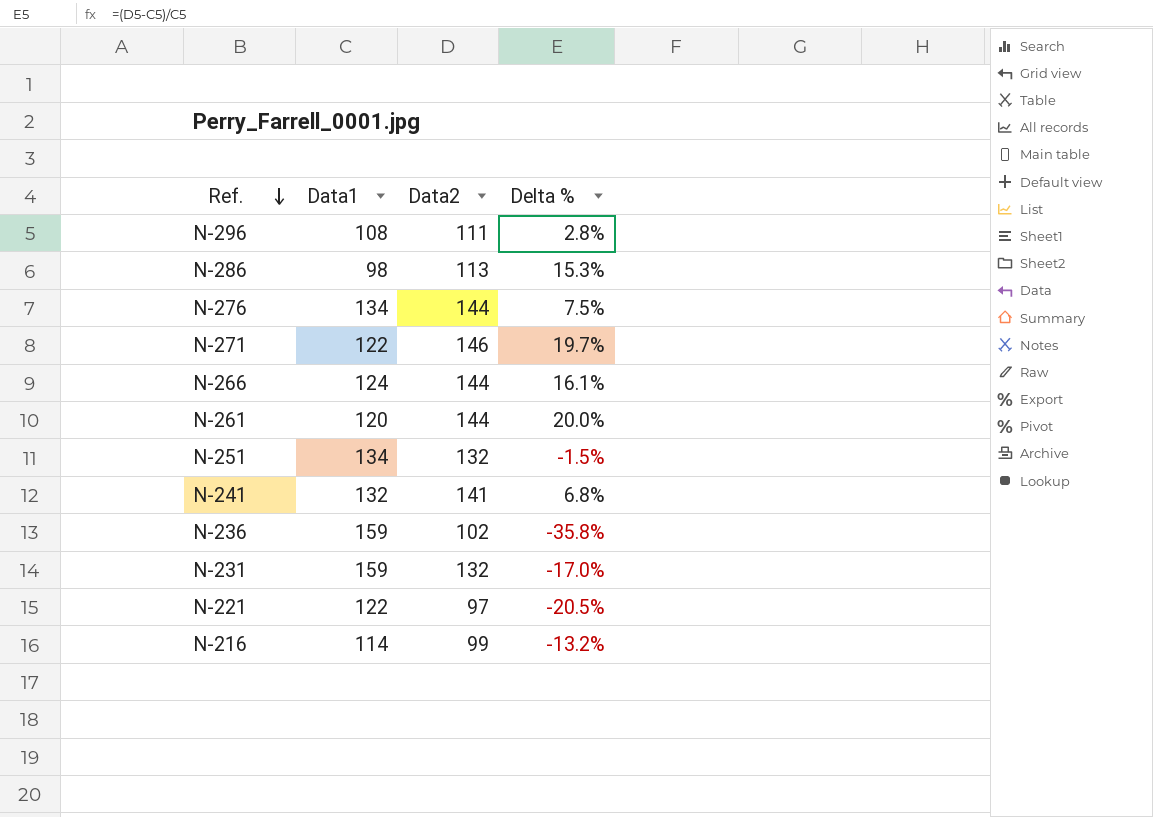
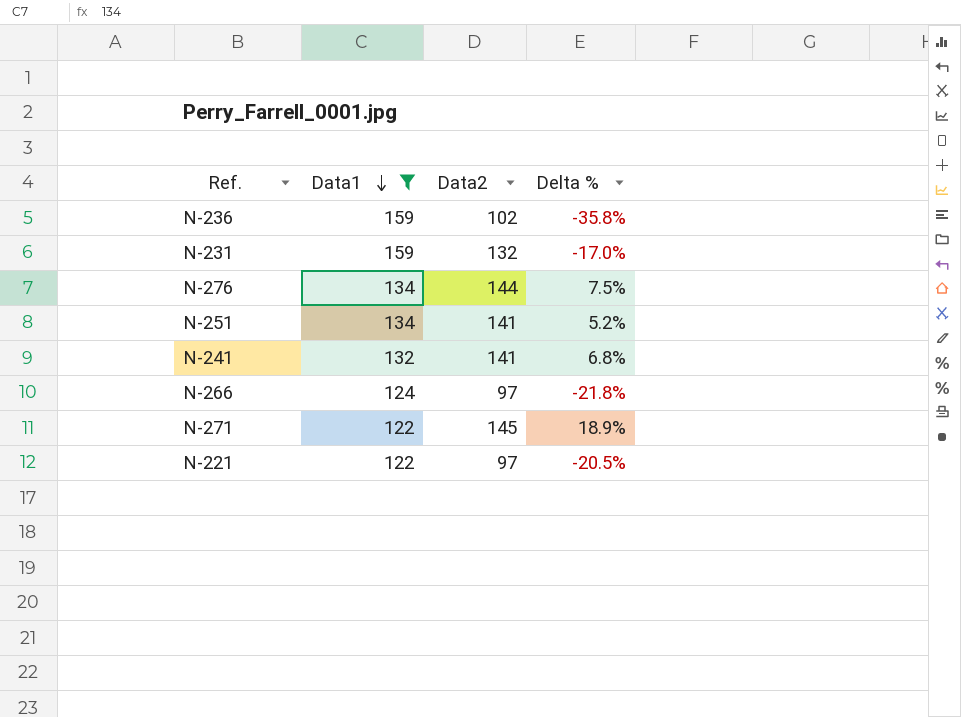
filter: none -> Data1 >= 122
row order: Ref. descending -> Data1 descending
N-251 | Data2: 132 -> 141
N-251 | Delta %: -1.5% -> 5.2%
N-266 | Data2: 144 -> 97
N-266 | Delta %: 16.1% -> -21.8%
N-271 | Data2: 146 -> 145
N-271 | Delta %: 19.7% -> 18.9%

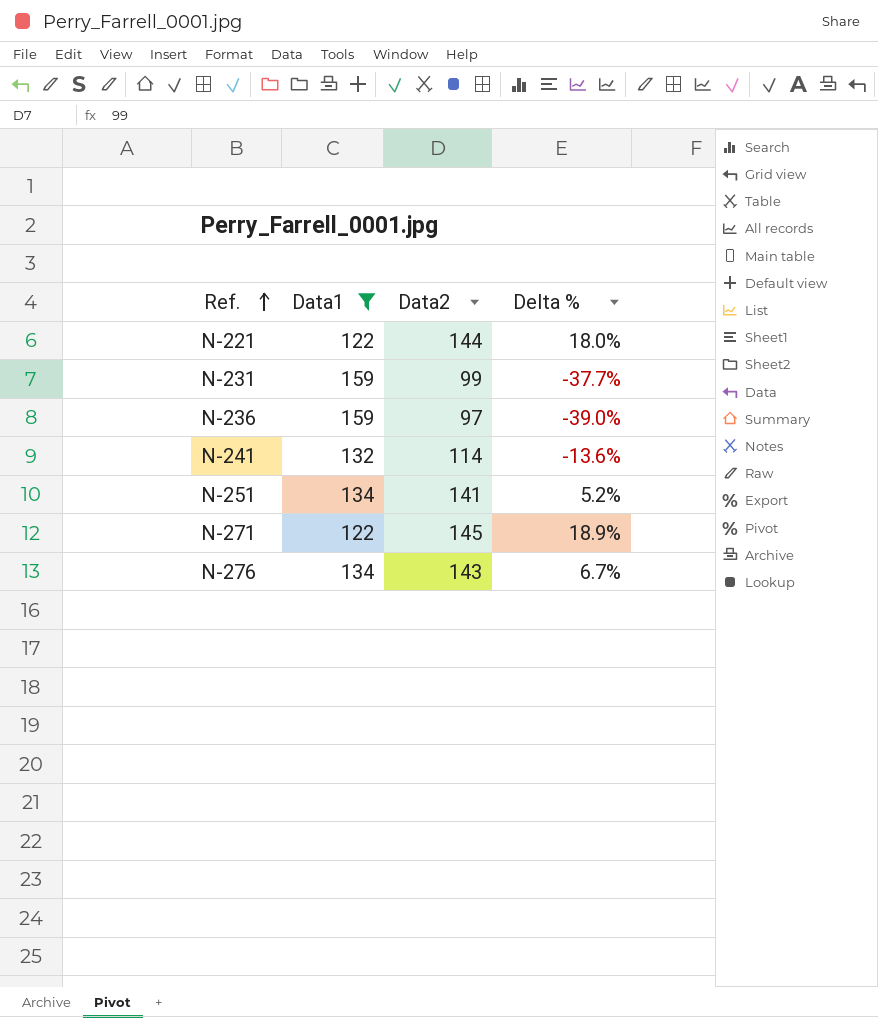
row order: Data1 descending -> Ref. ascending
row N-266: 124 | 97 | -21.8% -> none
N-221 | Data2: 97 -> 144
N-221 | Delta %: -20.5% -> 18.0%
N-231 | Data2: 132 -> 99
N-231 | Delta %: -17.0% -> -37.7%
N-236 | Data2: 102 -> 97
N-236 | Delta %: -35.8% -> -39.0%
N-241 | Data2: 141 -> 114
N-241 | Delta %: 6.8% -> -13.6%
N-276 | Data2: 144 -> 143
N-276 | Delta %: 7.5% -> 6.7%

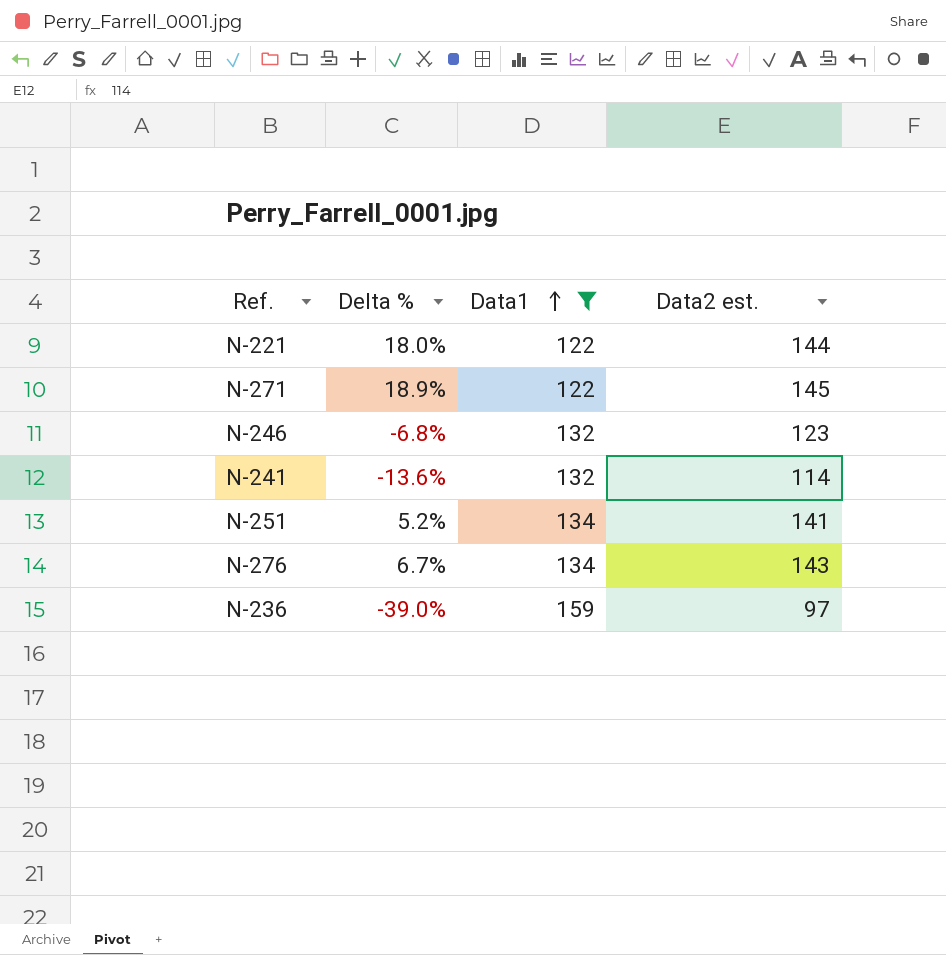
row order: Ref. ascending -> Data1 ascending
column Delta % | position: 4 -> 2
column name: Data2 -> Data2 est.
row N-231: 159 | 99 | -37.7% -> none
row N-246: none -> -6.8% | 132 | 123

